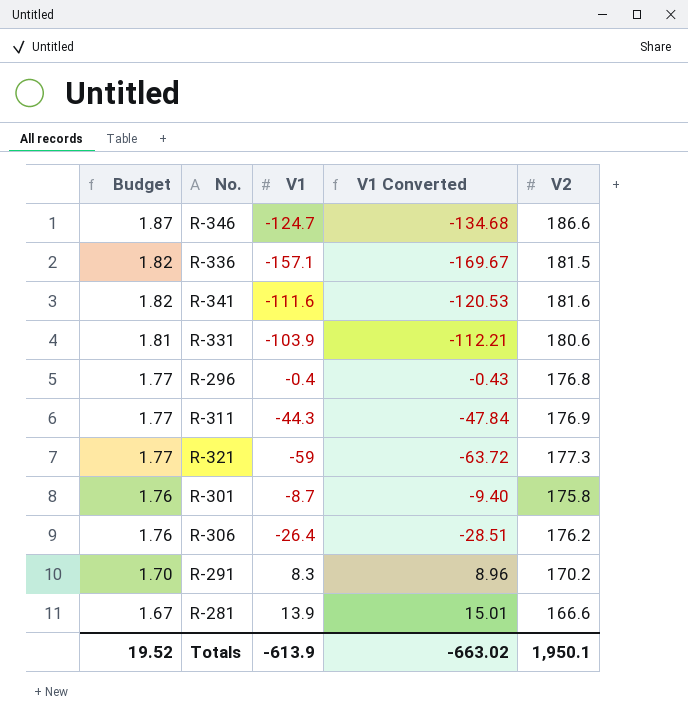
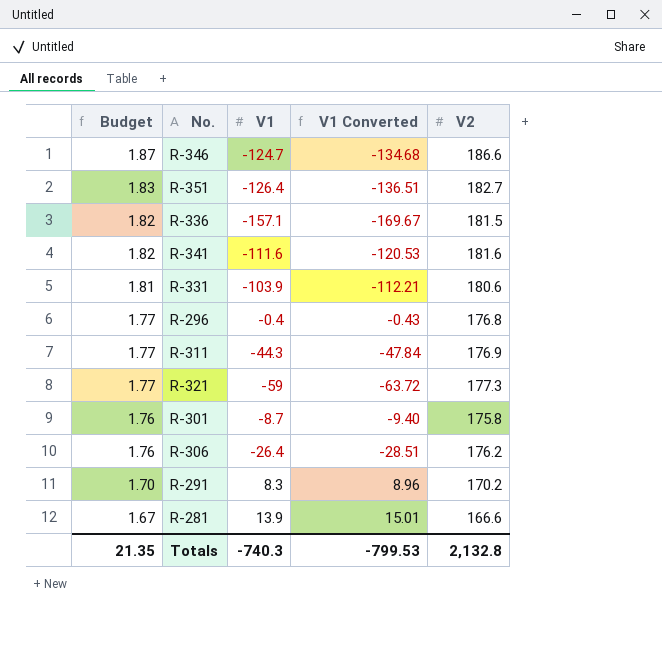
row R-351: none -> 1.83 | -126.4 | -136.51 | 182.7
Totals | Budget: 19.52 -> 21.35
Totals | V1: -613.9 -> -740.3
Totals | V1 Converted: -663.02 -> -799.53
Totals | V2: 1,950.1 -> 2,132.8

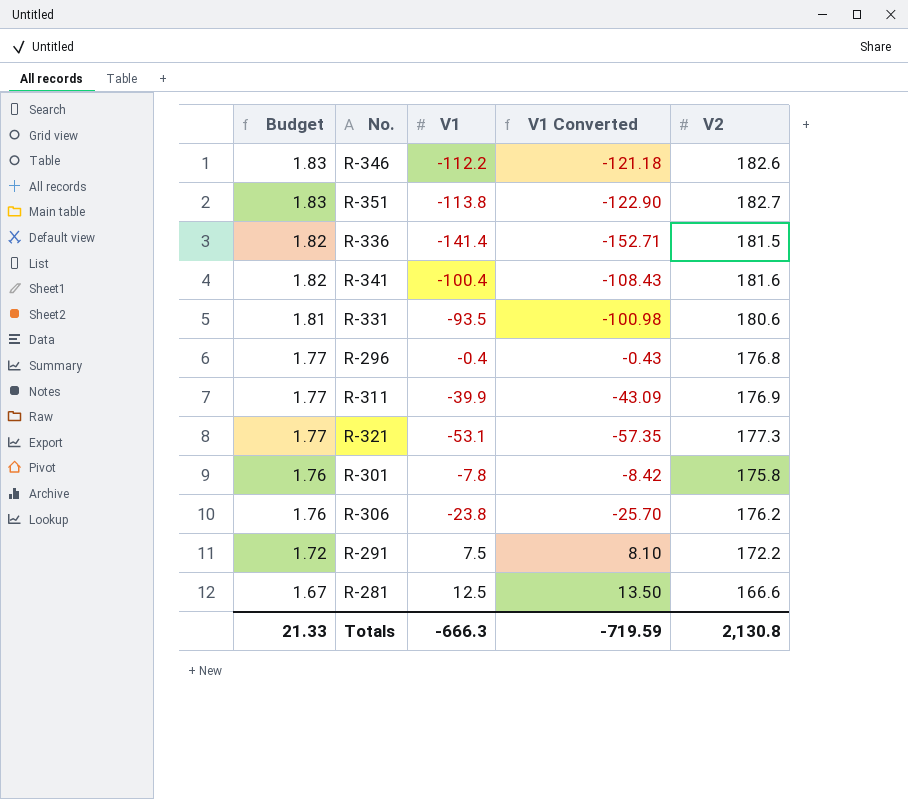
R-346 | Budget: 1.87 -> 1.83
R-346 | V1: -124.7 -> -112.2
R-346 | V1 Converted: -134.68 -> -121.18
R-346 | V2: 186.6 -> 182.6
R-351 | V1: -126.4 -> -113.8
R-351 | V1 Converted: -136.51 -> -122.90
R-336 | V1: -157.1 -> -141.4
R-336 | V1 Converted: -169.67 -> -152.71
R-341 | V1: -111.6 -> -100.4
R-341 | V1 Converted: -120.53 -> -108.43
R-331 | V1: -103.9 -> -93.5
R-331 | V1 Converted: -112.21 -> -100.98
R-311 | V1: -44.3 -> -39.9
R-311 | V1 Converted: -47.84 -> -43.09
R-321 | V1: -59 -> -53.1
R-321 | V1 Converted: -63.72 -> -57.35
R-301 | V1: -8.7 -> -7.8
R-301 | V1 Converted: -9.40 -> -8.42
R-306 | V1: -26.4 -> -23.8
R-306 | V1 Converted: -28.51 -> -25.70
R-291 | Budget: 1.70 -> 1.72
R-291 | V1: 8.3 -> 7.5
R-291 | V1 Converted: 8.96 -> 8.10
R-291 | V2: 170.2 -> 172.2
R-281 | V1: 13.9 -> 12.5
R-281 | V1 Converted: 15.01 -> 13.50
Totals | Budget: 21.35 -> 21.33
Totals | V1: -740.3 -> -666.3
Totals | V1 Converted: -799.53 -> -719.59
Totals | V2: 2,132.8 -> 2,130.8

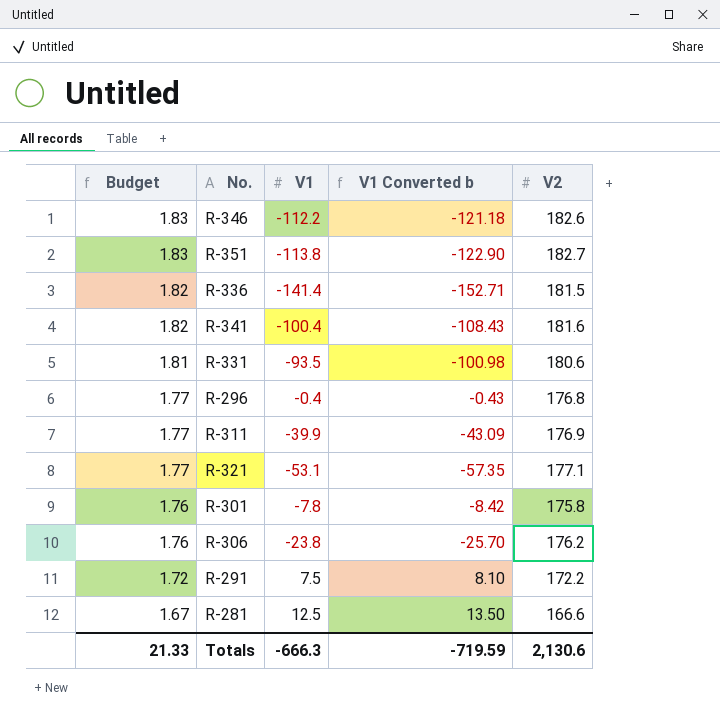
column name: V1 Converted -> V1 Converted b
R-321 | V2: 177.3 -> 177.1
Totals | V2: 2,130.8 -> 2,130.6

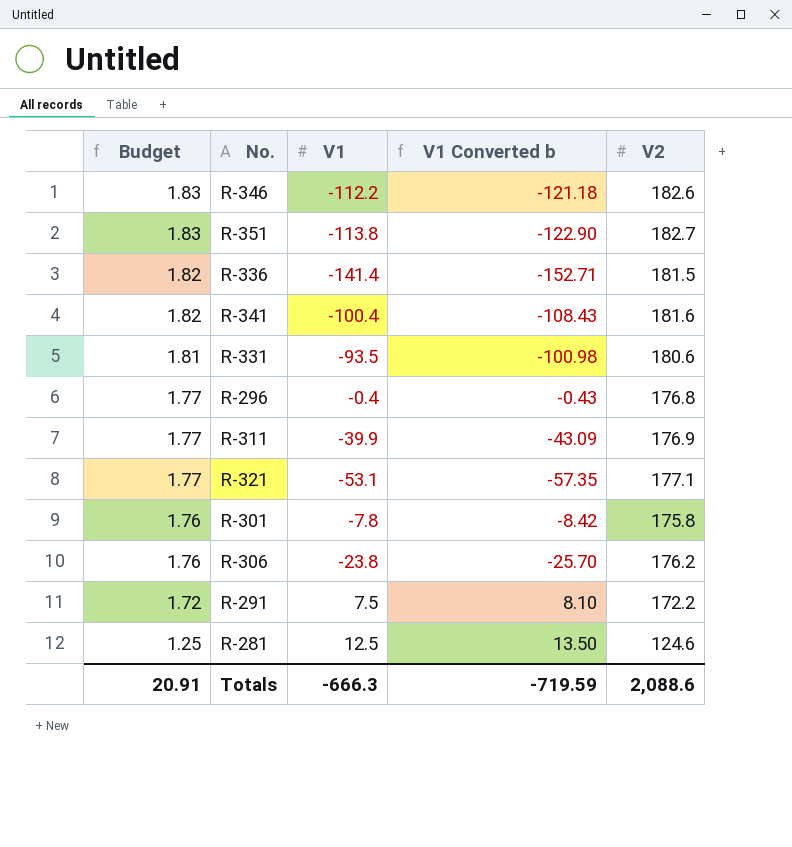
R-281 | Budget: 1.67 -> 1.25
R-281 | V2: 166.6 -> 124.6
Totals | Budget: 21.33 -> 20.91
Totals | V2: 2,130.6 -> 2,088.6

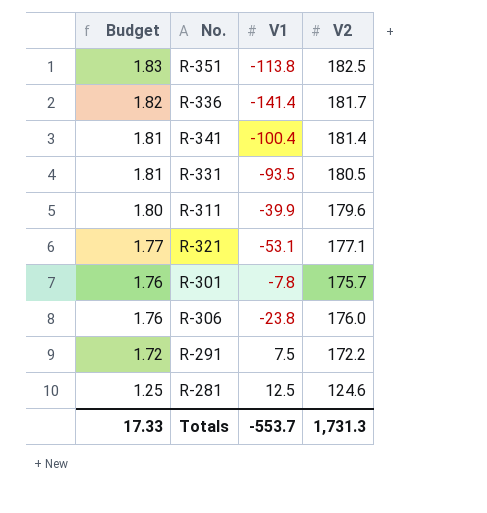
column V1 Converted b | formula: [V1] * 1.08 -> none
row R-346: 1.83 | -112.2 | -121.18 | 182.6 -> none
row R-296: 1.77 | -0.4 | -0.43 | 176.8 -> none
R-351 | V2: 182.7 -> 182.5
R-336 | V2: 181.5 -> 181.7
R-341 | Budget: 1.82 -> 1.81
R-341 | V2: 181.6 -> 181.4
R-331 | V2: 180.6 -> 180.5
R-311 | Budget: 1.77 -> 1.80
R-311 | V2: 176.9 -> 179.6
R-301 | V2: 175.8 -> 175.7
R-306 | V2: 176.2 -> 176.0
Totals | Budget: 20.91 -> 17.33
Totals | V1: -666.3 -> -553.7
Totals | V2: 2,088.6 -> 1,731.3

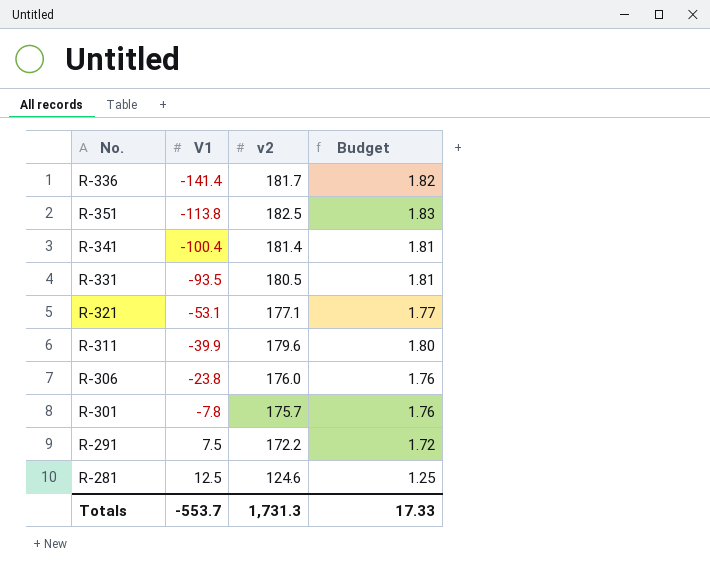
row order: Budget descending -> V1 ascending
column name: V2 -> v2
column Budget | position: 1 -> 4

